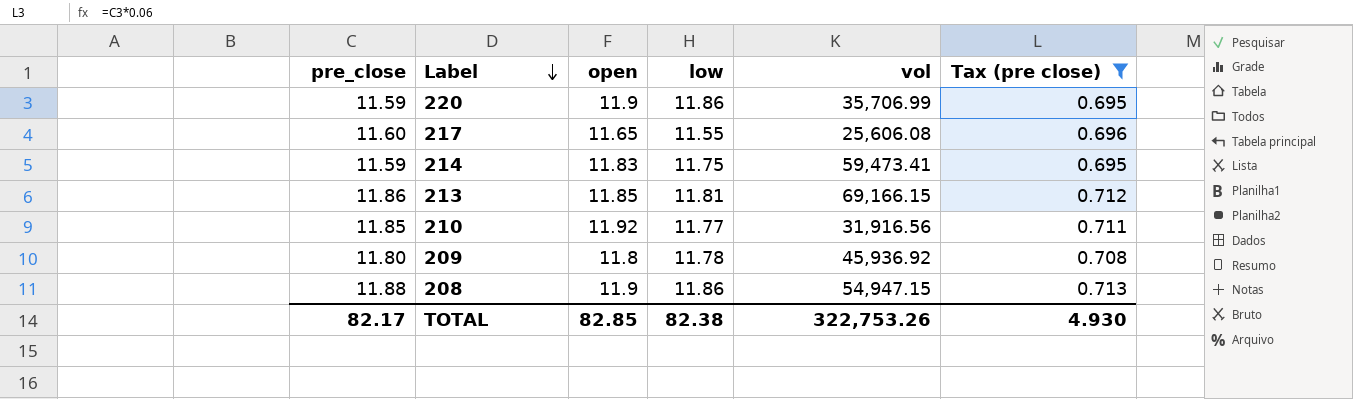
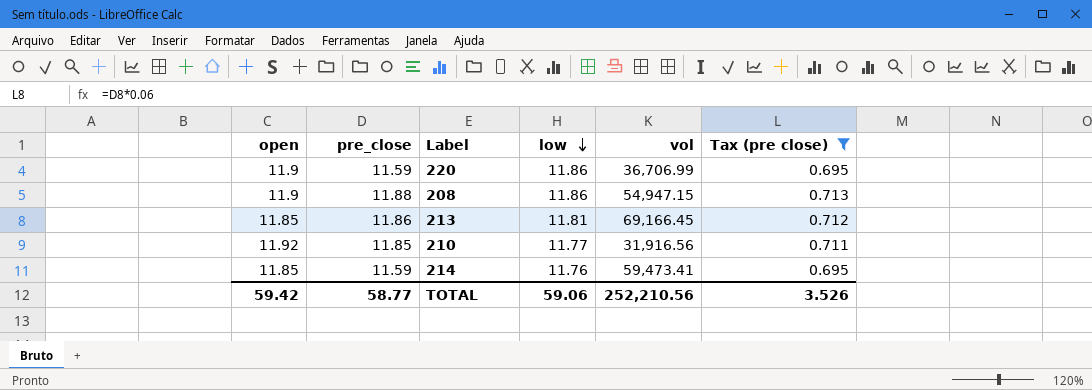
row order: Label descending -> low descending
column open | position: 3 -> 1
row 217: 11.60 | 11.65 | 11.55 | 25,606.08 | 0.696 -> none
row 209: 11.80 | 11.8 | 11.78 | 45,936.92 | 0.708 -> none
220 | vol: 35,706.99 -> 36,706.99
213 | vol: 69,166.15 -> 69,166.45
214 | open: 11.83 -> 11.85
214 | low: 11.75 -> 11.76
TOTAL | open: 82.85 -> 59.42
TOTAL | pre_close: 82.17 -> 58.77
TOTAL | low: 82.38 -> 59.06
TOTAL | vol: 322,753.26 -> 252,210.56
TOTAL | Tax (pre close): 4.930 -> 3.526

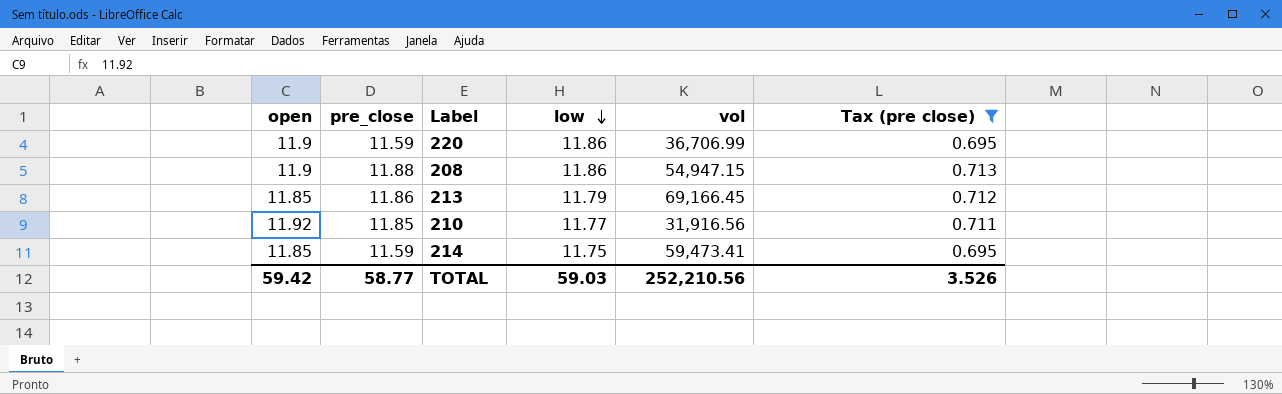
213 | low: 11.81 -> 11.79
214 | low: 11.76 -> 11.75
TOTAL | low: 59.06 -> 59.03

